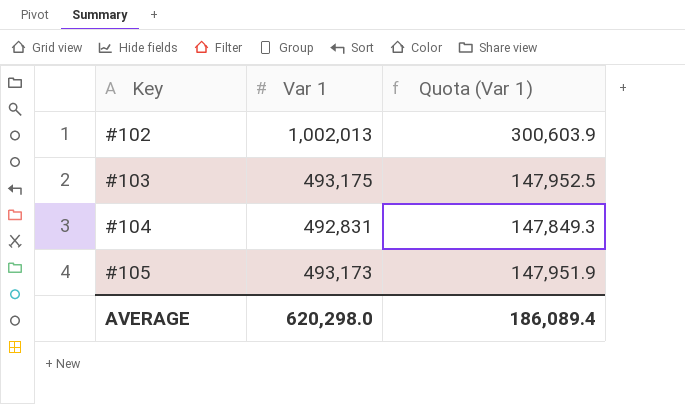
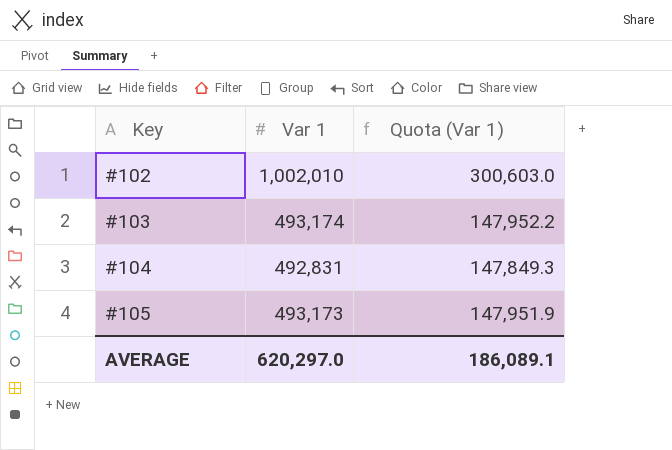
#102 | Var 1: 1,002,013 -> 1,002,010
#102 | Quota (Var 1): 300,603.9 -> 300,603.0
#103 | Var 1: 493,175 -> 493,174
#103 | Quota (Var 1): 147,952.5 -> 147,952.2
AVERAGE | Var 1: 620,298.0 -> 620,297.0
AVERAGE | Quota (Var 1): 186,089.4 -> 186,089.1

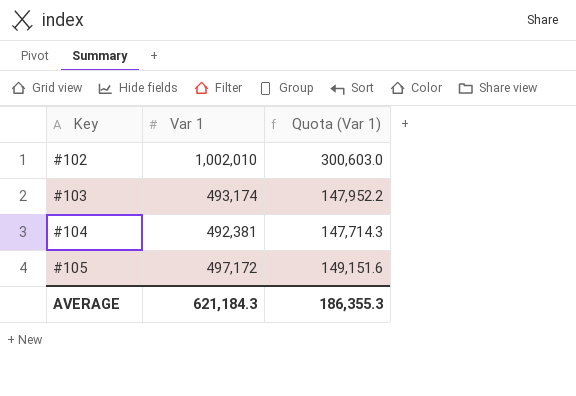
#104 | Var 1: 492,831 -> 492,381
#104 | Quota (Var 1): 147,849.3 -> 147,714.3
#105 | Var 1: 493,173 -> 497,172
#105 | Quota (Var 1): 147,951.9 -> 149,151.6
AVERAGE | Var 1: 620,297.0 -> 621,184.3
AVERAGE | Quota (Var 1): 186,089.1 -> 186,355.3

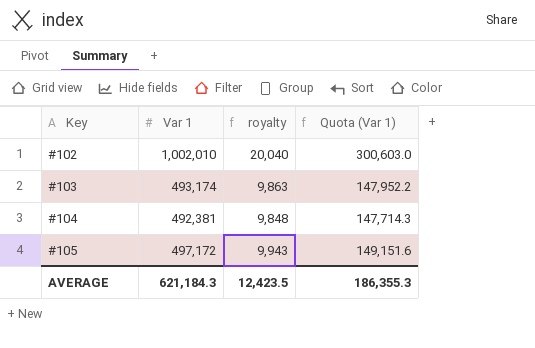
column royalty | formula: none -> [Var 1] * 0.02

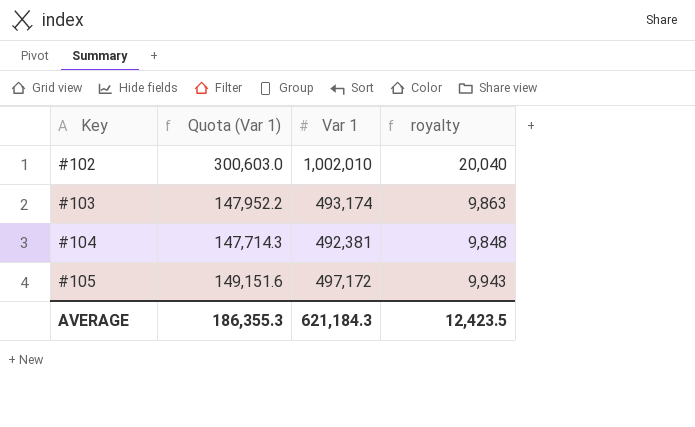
column Quota (Var 1) | position: 4 -> 2

